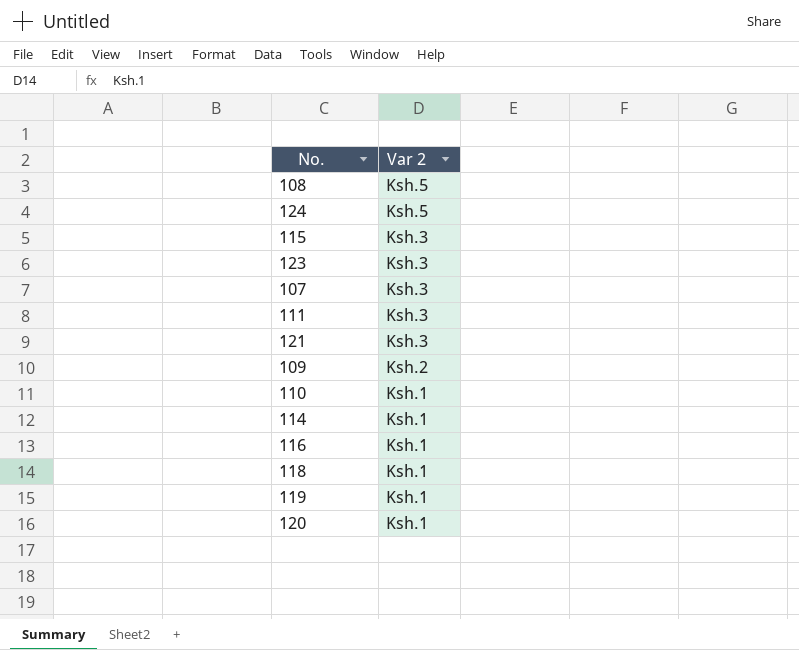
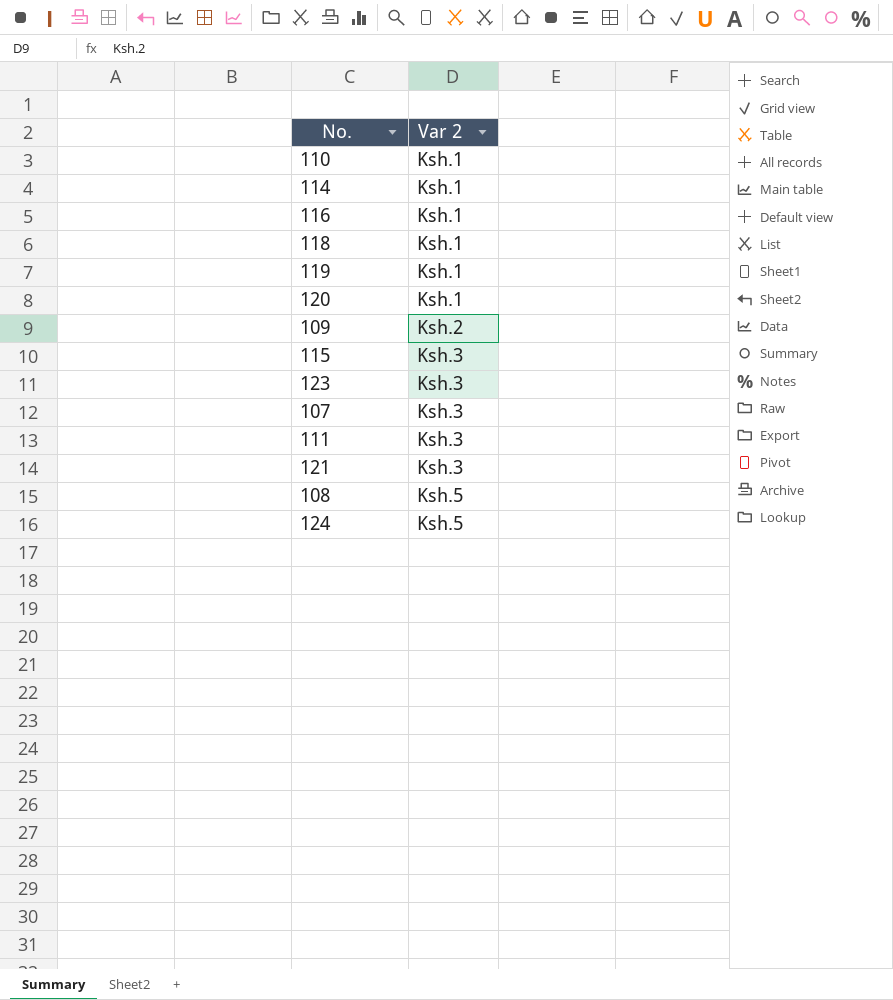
row order: Var 2 descending -> Var 2 ascending

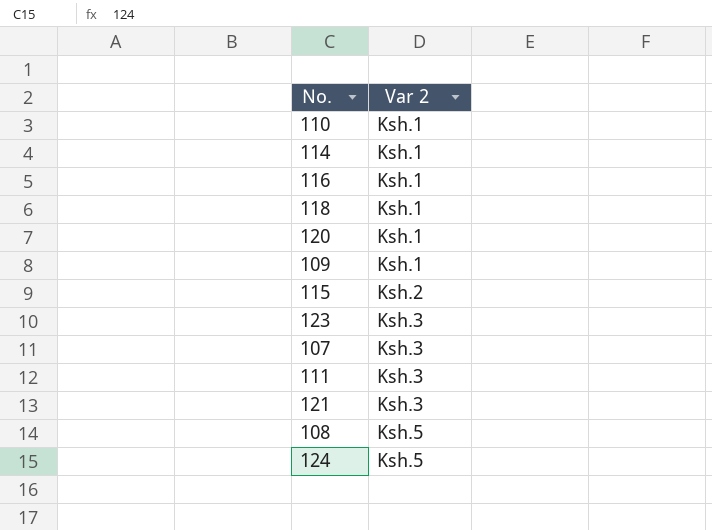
row 119: Ksh.1 -> none
109 | Var 2: Ksh.2 -> Ksh.1
115 | Var 2: Ksh.3 -> Ksh.2

